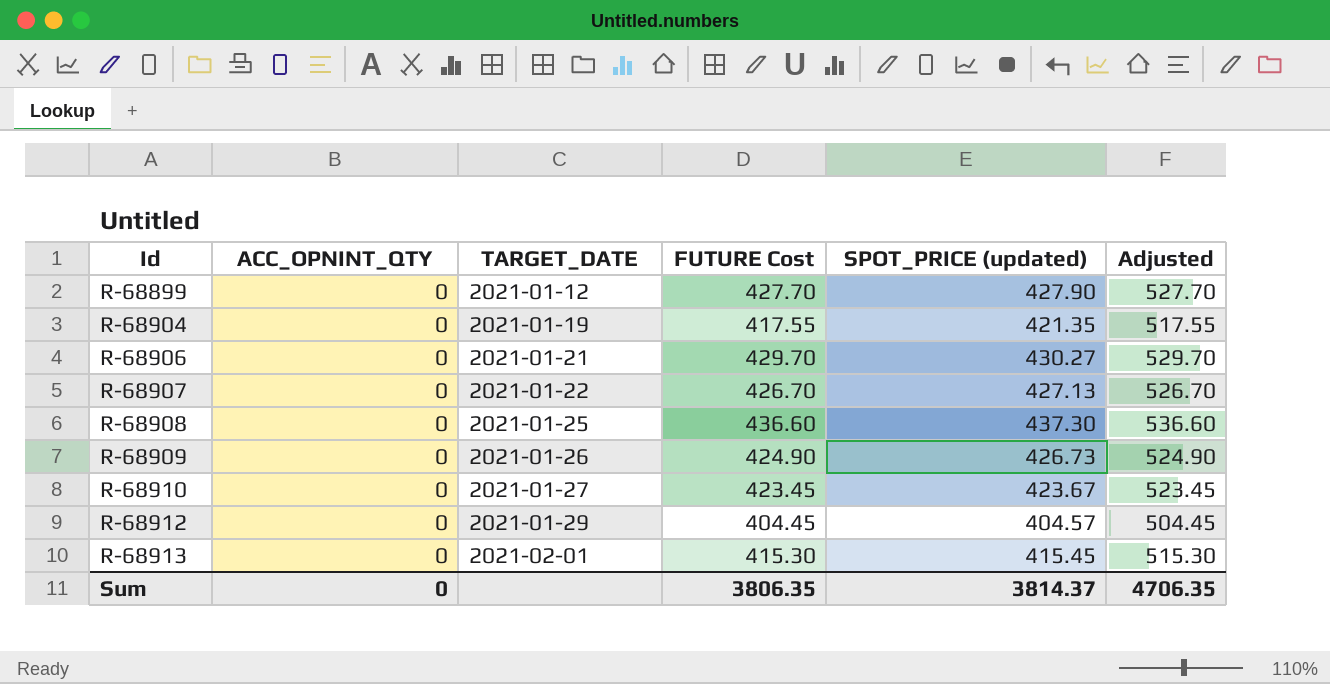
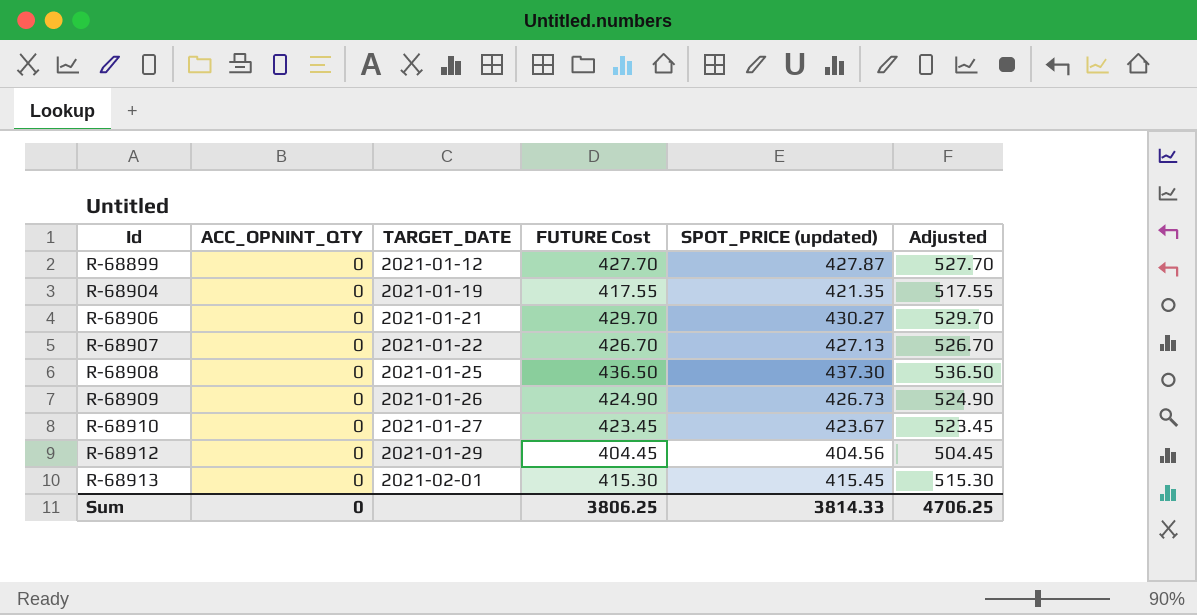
R-68899 | SPOT_PRICE (updated): 427.90 -> 427.87
R-68908 | FUTURE Cost: 436.60 -> 436.50
R-68908 | Adjusted: 536.60 -> 536.50
R-68912 | SPOT_PRICE (updated): 404.57 -> 404.56
Sum | FUTURE Cost: 3806.35 -> 3806.25
Sum | SPOT_PRICE (updated): 3814.37 -> 3814.33
Sum | Adjusted: 4706.35 -> 4706.25

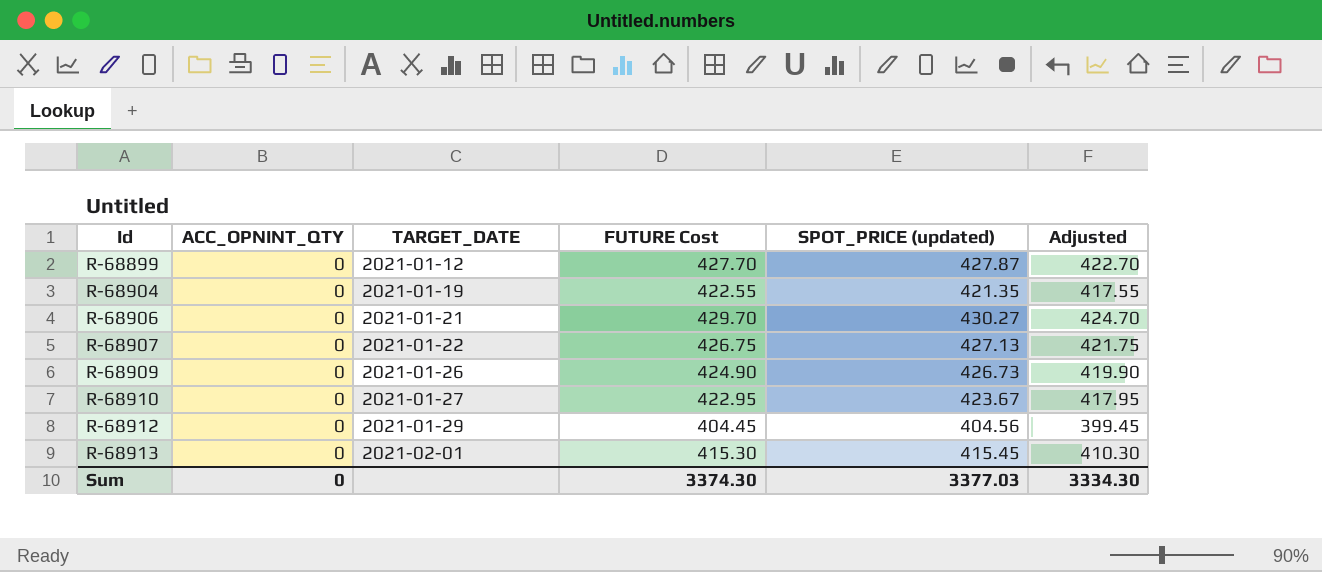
column Adjusted | formula: [FUTURE Cost] + 100 -> [FUTURE Cost] - 5
row R-68908: 0 | 2021-01-25 | 436.50 | 437.30 | 536.50 -> none
R-68904 | FUTURE Cost: 417.55 -> 422.55
R-68907 | FUTURE Cost: 426.70 -> 426.75
R-68910 | FUTURE Cost: 423.45 -> 422.95
Sum | FUTURE Cost: 3806.25 -> 3374.30
Sum | SPOT_PRICE (updated): 3814.33 -> 3377.03
Sum | Adjusted: 4706.25 -> 3334.30

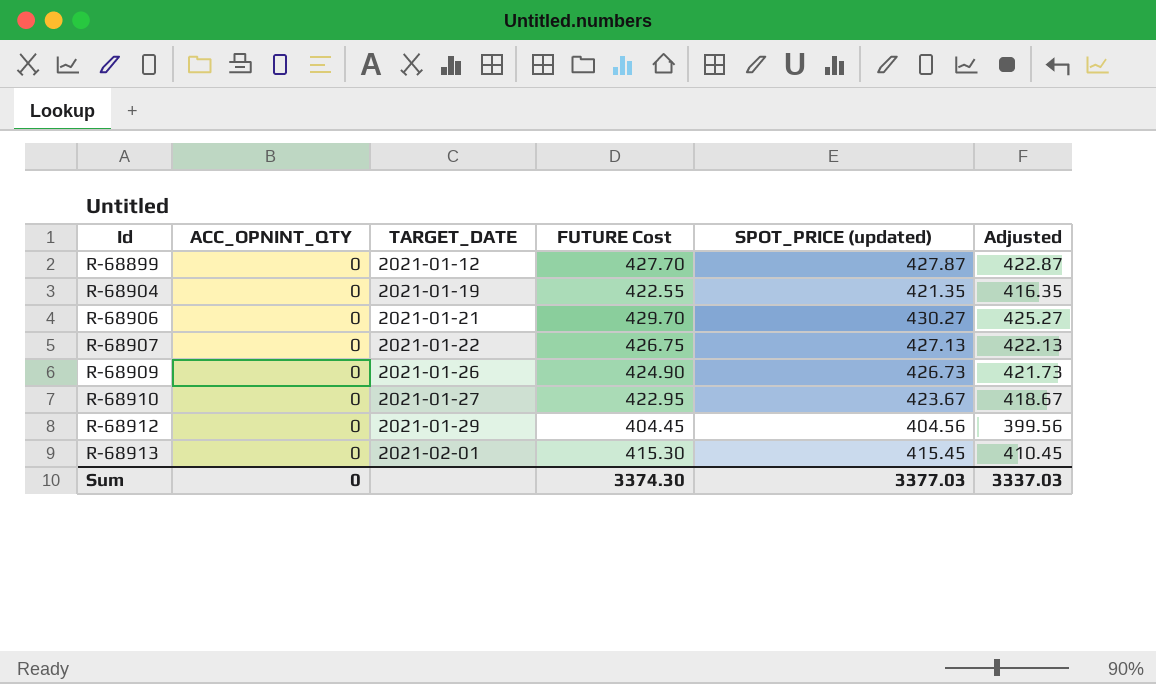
column Adjusted | formula: [FUTURE Cost] - 5 -> [SPOT_PRICE (updated)] - 5
Sum | Adjusted: 3334.30 -> 3337.03

